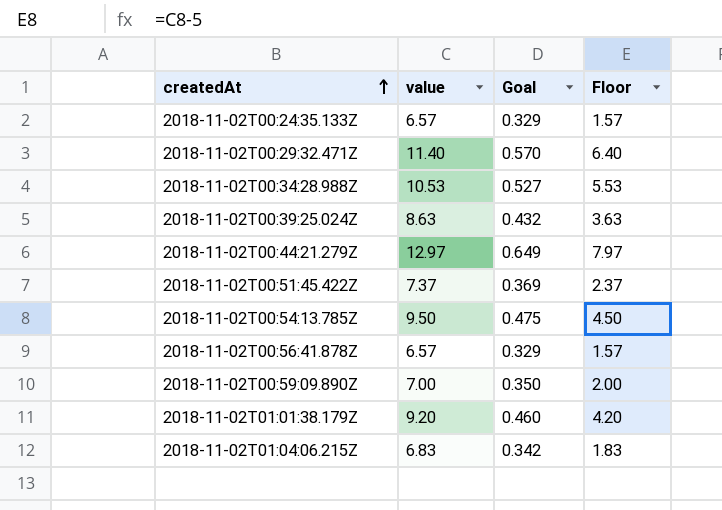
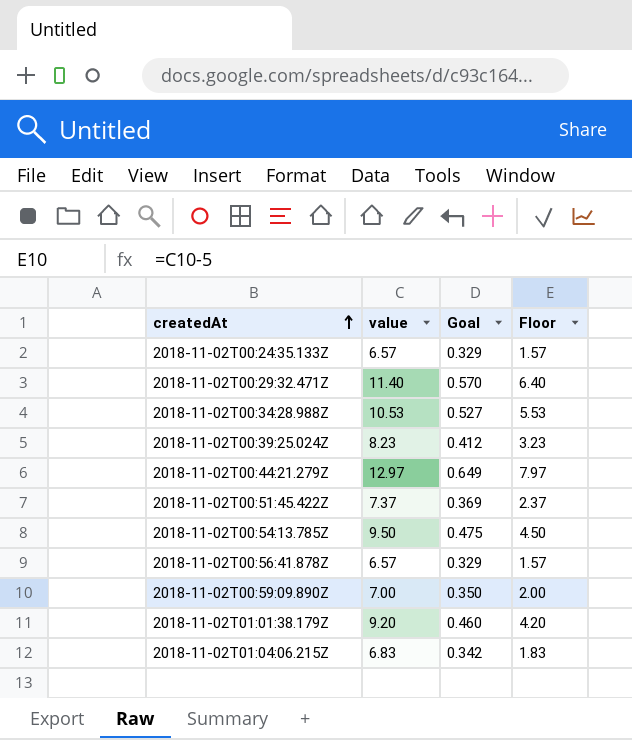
2018-11-02T00:39:25.024Z | value: 8.63 -> 8.23
2018-11-02T00:39:25.024Z | Goal: 0.432 -> 0.412
2018-11-02T00:39:25.024Z | Floor: 3.63 -> 3.23

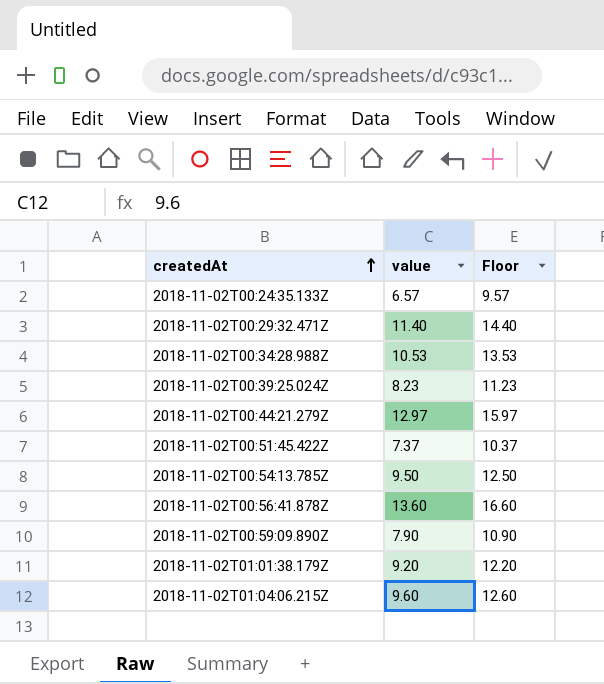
column Goal | formula: [value] * 0.05 -> none
column Floor | formula: [value] - 5 -> [value] + 3
2018-11-02T00:56:41.878Z | value: 6.57 -> 13.60
2018-11-02T00:59:09.890Z | value: 7.00 -> 7.90
2018-11-02T01:04:06.215Z | value: 6.83 -> 9.60

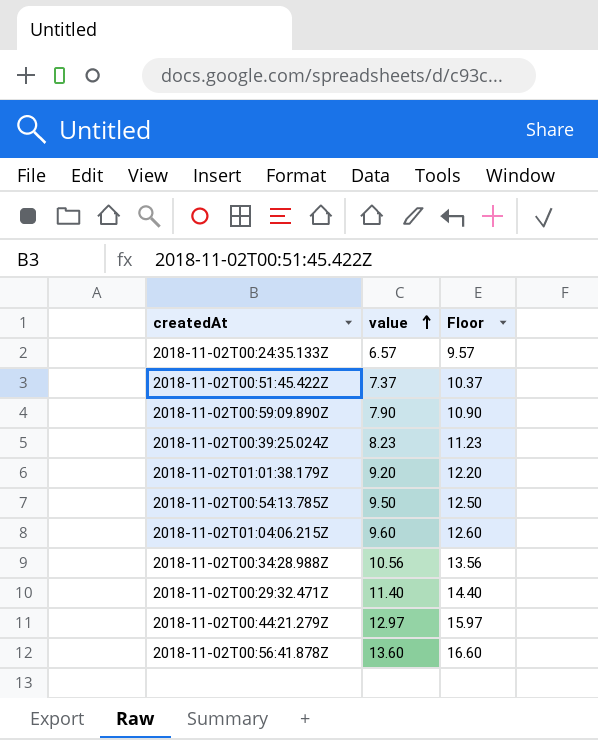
row order: createdAt ascending -> value ascending
2018-11-02T00:34:28.988Z | value: 10.53 -> 10.56
2018-11-02T00:34:28.988Z | Floor: 13.53 -> 13.56

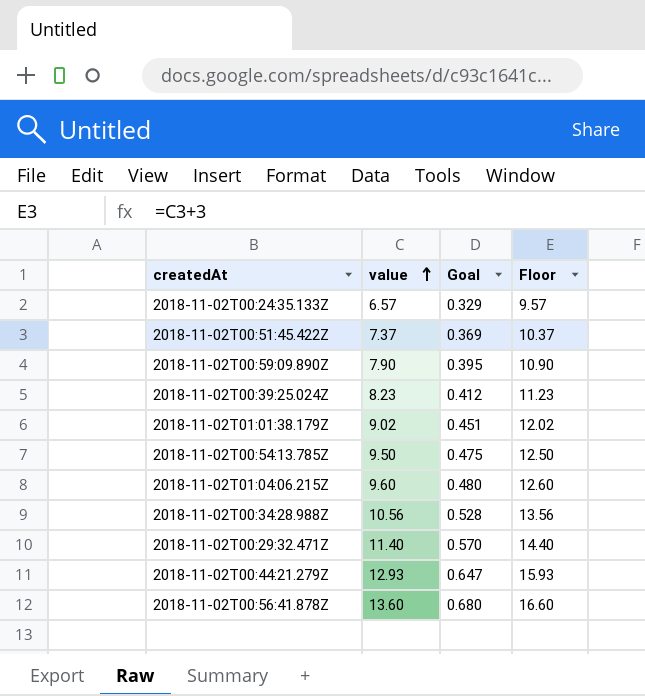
column Goal | formula: none -> [value] * 0.05
2018-11-02T01:01:38.179Z | value: 9.20 -> 9.02
2018-11-02T01:01:38.179Z | Floor: 12.20 -> 12.02
2018-11-02T00:44:21.279Z | value: 12.97 -> 12.93
2018-11-02T00:44:21.279Z | Floor: 15.97 -> 15.93

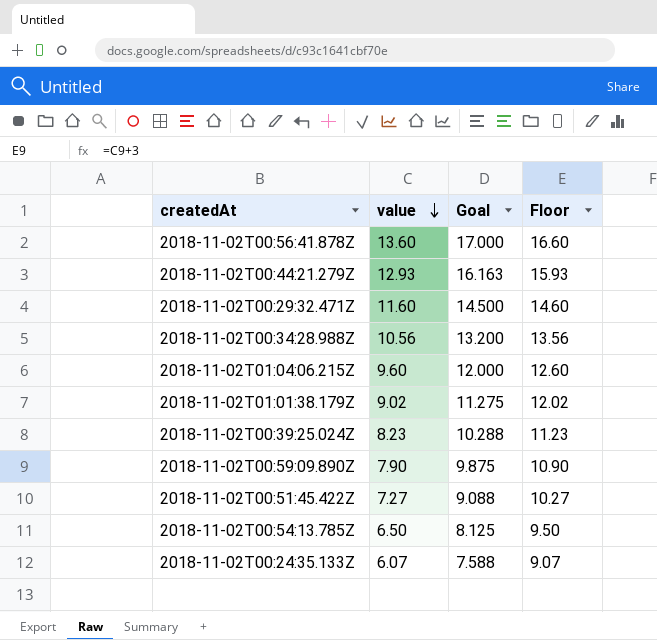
row order: value ascending -> value descending
column Goal | formula: [value] * 0.05 -> [value] * 1.25
2018-11-02T00:29:32.471Z | value: 11.40 -> 11.60
2018-11-02T00:29:32.471Z | Floor: 14.40 -> 14.60
2018-11-02T00:51:45.422Z | value: 7.37 -> 7.27
2018-11-02T00:51:45.422Z | Floor: 10.37 -> 10.27
2018-11-02T00:54:13.785Z | value: 9.50 -> 6.50
2018-11-02T00:54:13.785Z | Floor: 12.50 -> 9.50
2018-11-02T00:24:35.133Z | value: 6.57 -> 6.07
2018-11-02T00:24:35.133Z | Floor: 9.57 -> 9.07

